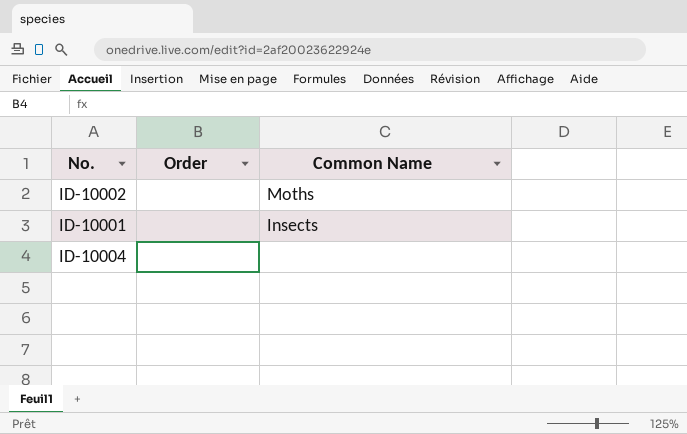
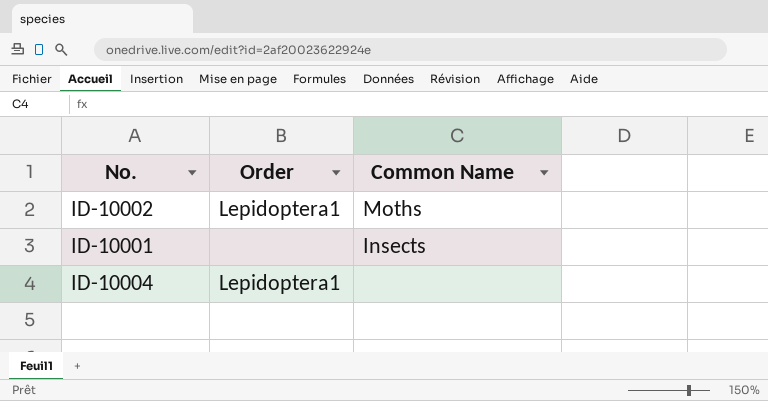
ID-10002 | Order: none -> Lepidoptera1
ID-10004 | Order: none -> Lepidoptera1

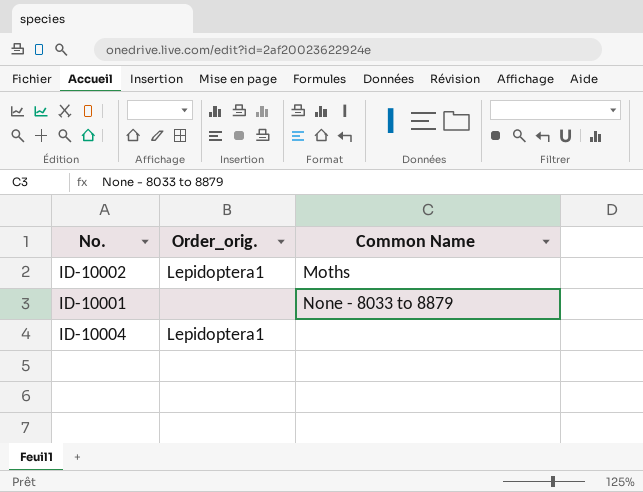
column name: Order -> Order_orig.
ID-10001 | Common Name: Insects -> None - 8033 to 8879

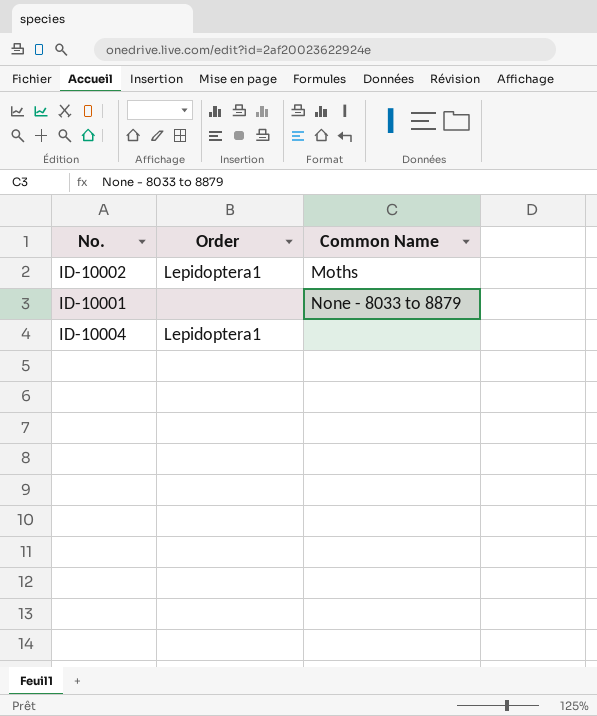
column name: Order_orig. -> Order

